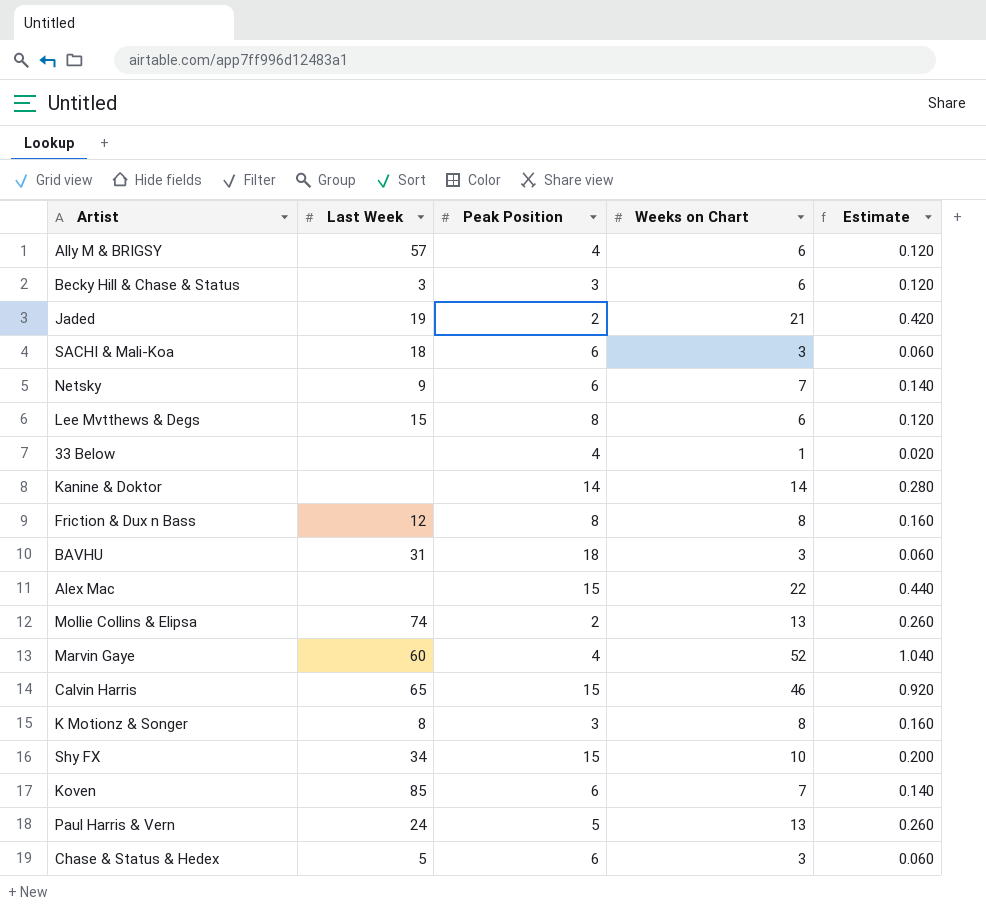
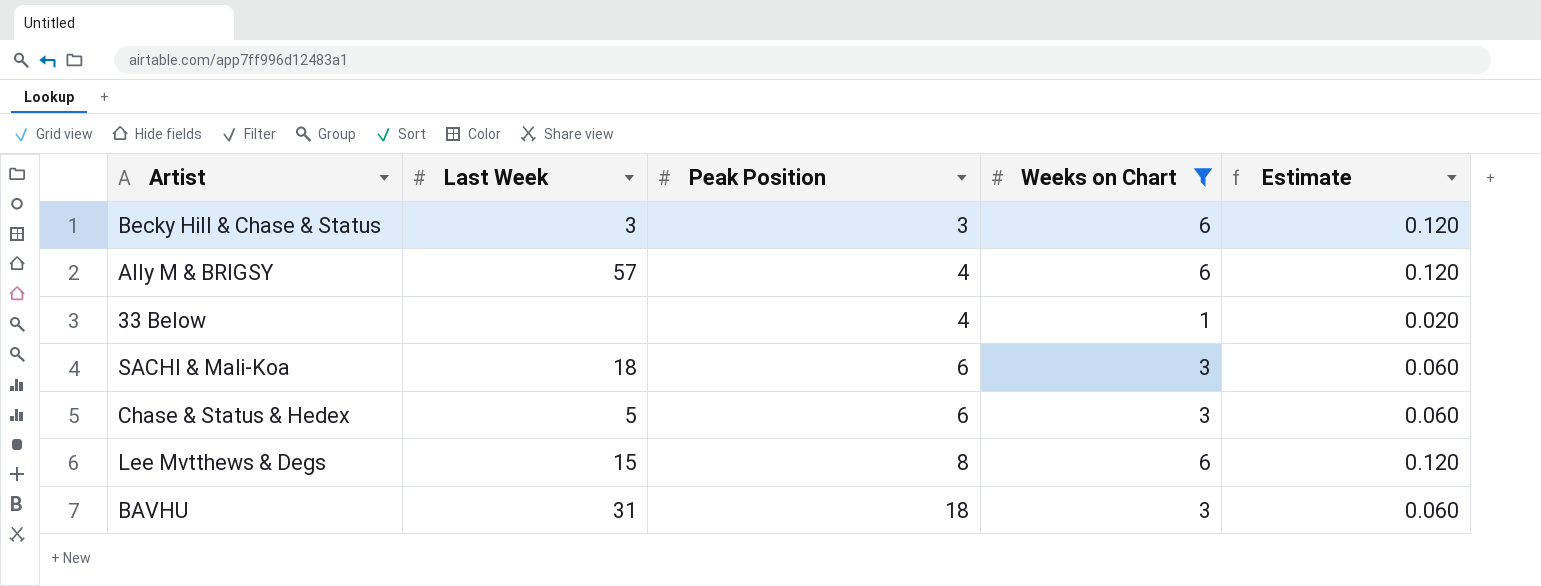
filter: none -> Weeks on Chart <= 6
row order: none -> Peak Position ascending

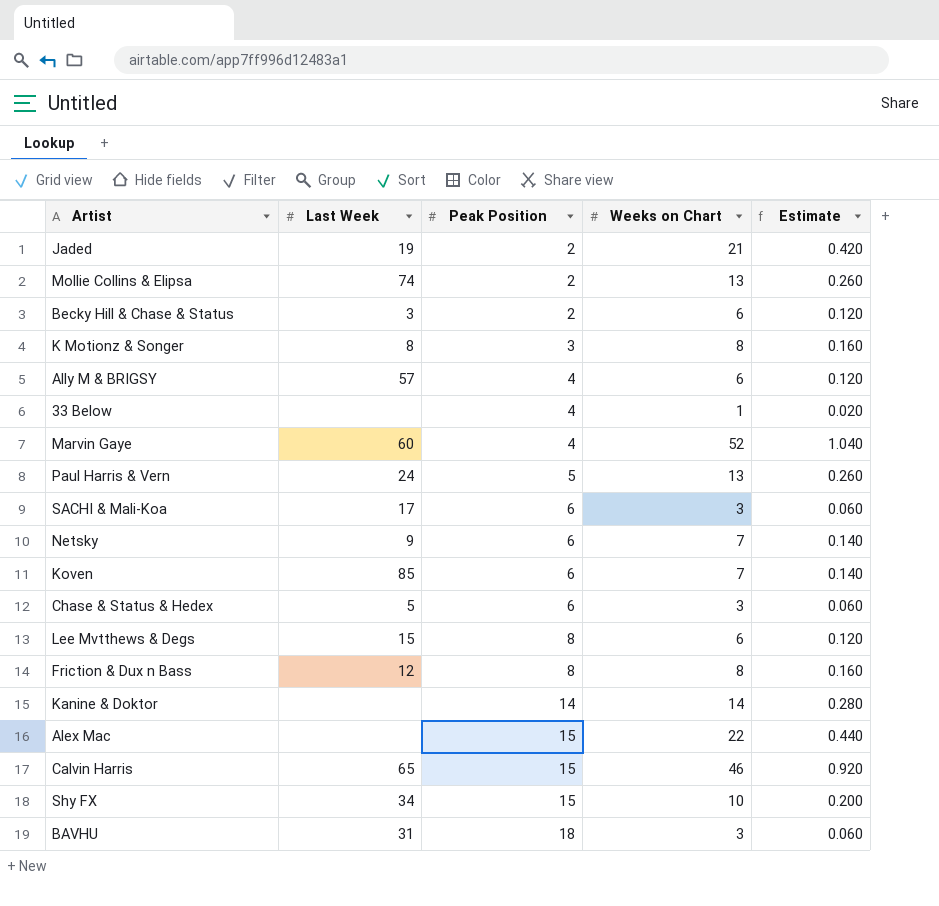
filter: Weeks on Chart <= 6 -> none
Becky Hill & Chase & Status | Peak Position: 3 -> 2
SACHI & Mali-Koa | Last Week: 18 -> 17

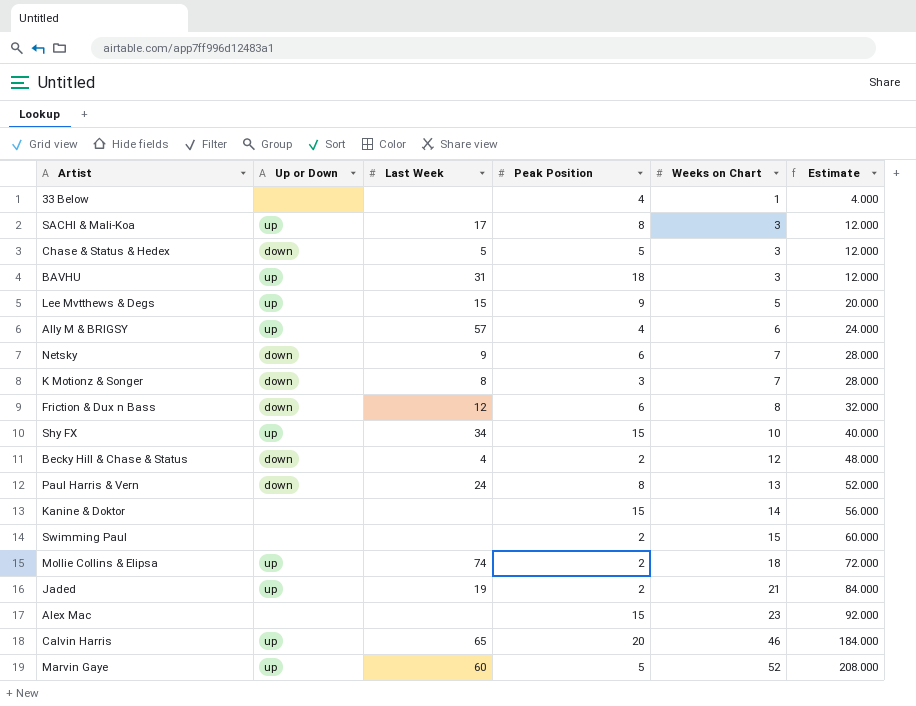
row order: Peak Position ascending -> Weeks on Chart ascending
column Up or Down | position: none -> 2
column Estimate | formula: [Weeks on Chart] * 0.02 -> [Weeks on Chart] * 4
row Koven: 85 | 6 | 7 | 0.140 -> none
SACHI & Mali-Koa | Peak Position: 6 -> 8
Chase & Status & Hedex | Peak Position: 6 -> 5
Lee Mvtthews & Degs | Peak Position: 8 -> 9
Lee Mvtthews & Degs | Weeks on Chart: 6 -> 5
K Motionz & Songer | Weeks on Chart: 8 -> 7
Friction & Dux n Bass | Peak Position: 8 -> 6
Becky Hill & Chase & Status | Last Week: 3 -> 4
Becky Hill & Chase & Status | Weeks on Chart: 6 -> 12
Paul Harris & Vern | Peak Position: 5 -> 8
Kanine & Doktor | Peak Position: 14 -> 15
row Swimming Paul: none -> none | none | 2 | 15 | 60.000
Mollie Collins & Elipsa | Weeks on Chart: 13 -> 18
Alex Mac | Weeks on Chart: 22 -> 23
Calvin Harris | Peak Position: 15 -> 20
Marvin Gaye | Peak Position: 4 -> 5

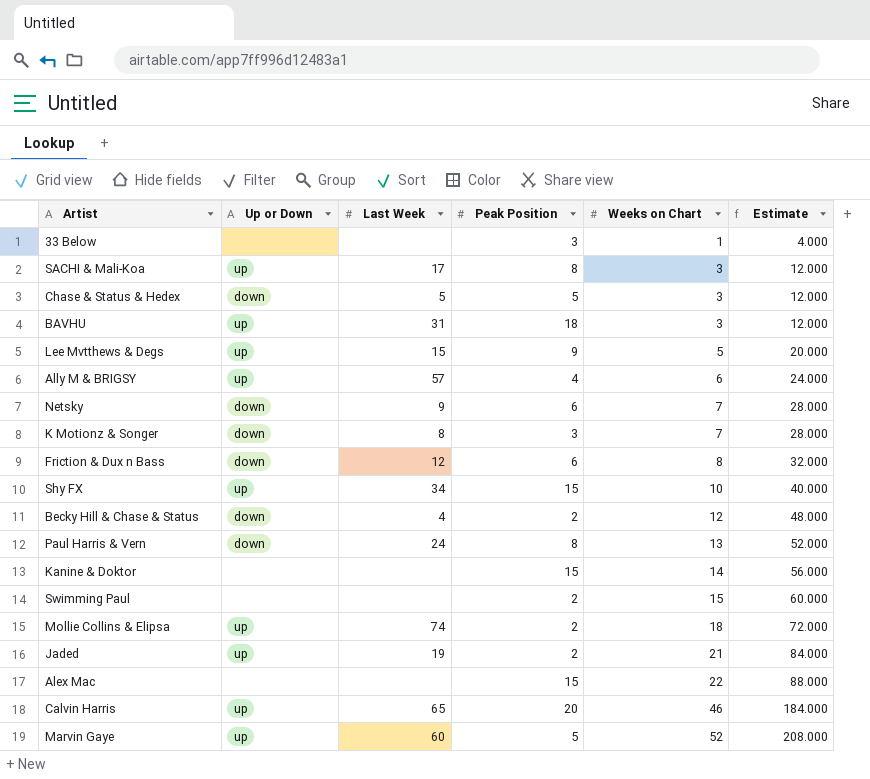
33 Below | Peak Position: 4 -> 3
Alex Mac | Weeks on Chart: 23 -> 22
Alex Mac | Estimate: 92.000 -> 88.000

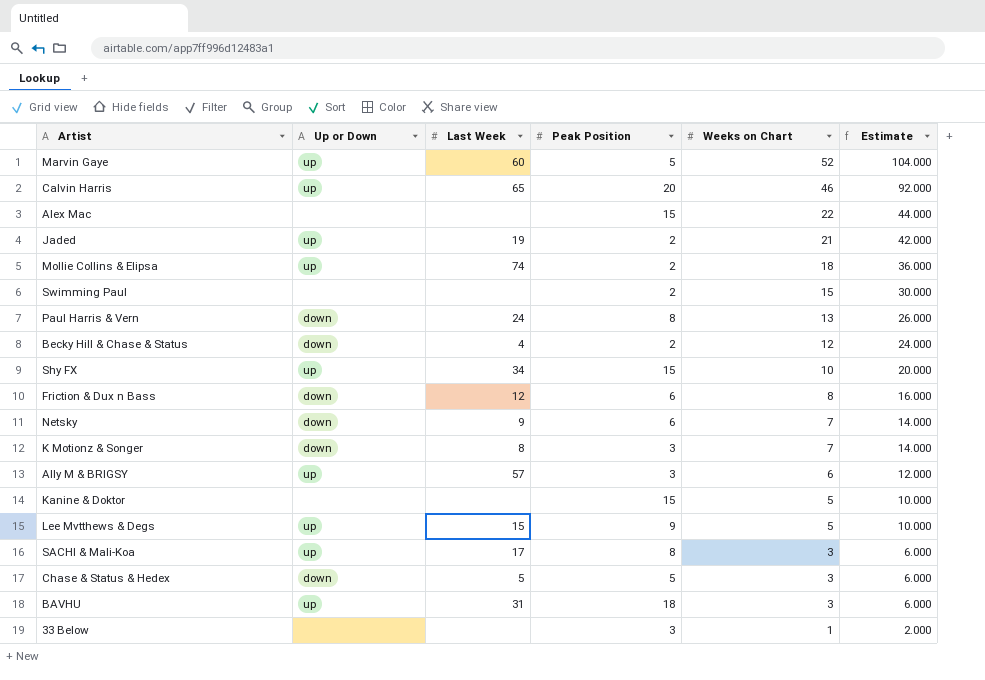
row order: Weeks on Chart ascending -> Weeks on Chart descending
column Estimate | formula: [Weeks on Chart] * 4 -> [Weeks on Chart] * 2
Ally M & BRIGSY | Peak Position: 4 -> 3
Kanine & Doktor | Weeks on Chart: 14 -> 5

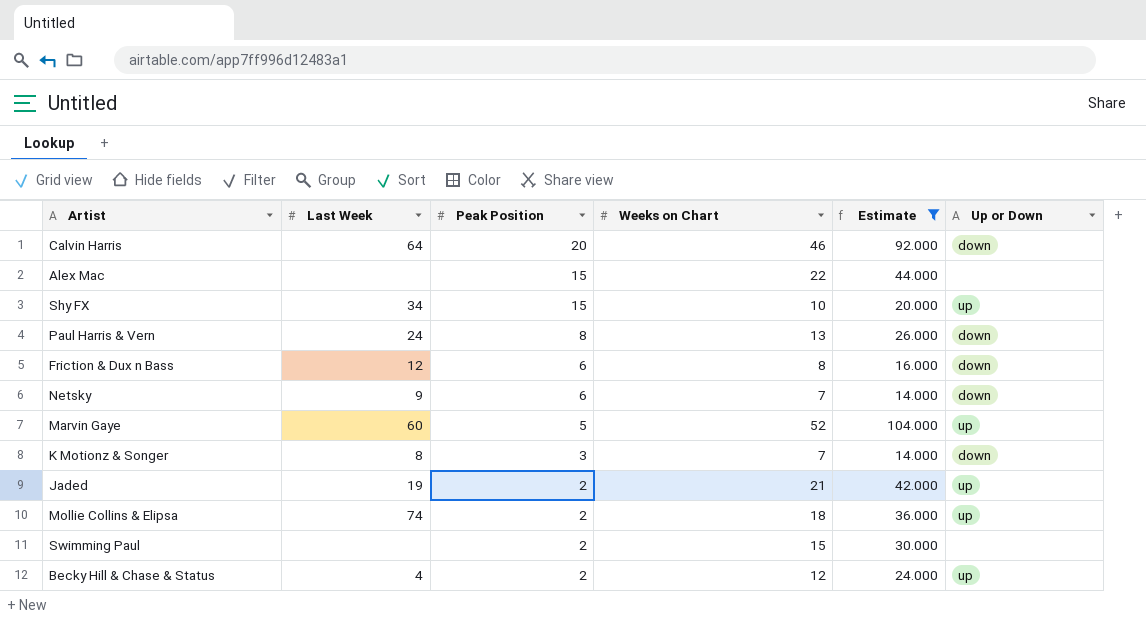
filter: none -> Estimate >= 14.000
row order: Weeks on Chart descending -> Peak Position descending
column Up or Down | position: 2 -> 6
Calvin Harris | Last Week: 65 -> 64
Calvin Harris | Up or Down: up -> down
Becky Hill & Chase & Status | Up or Down: down -> up

